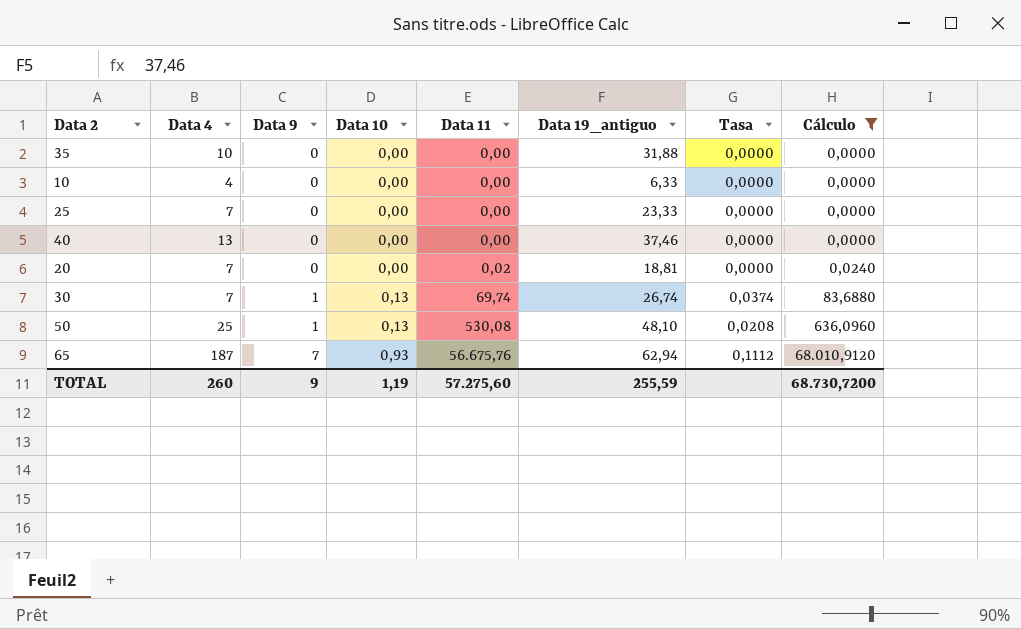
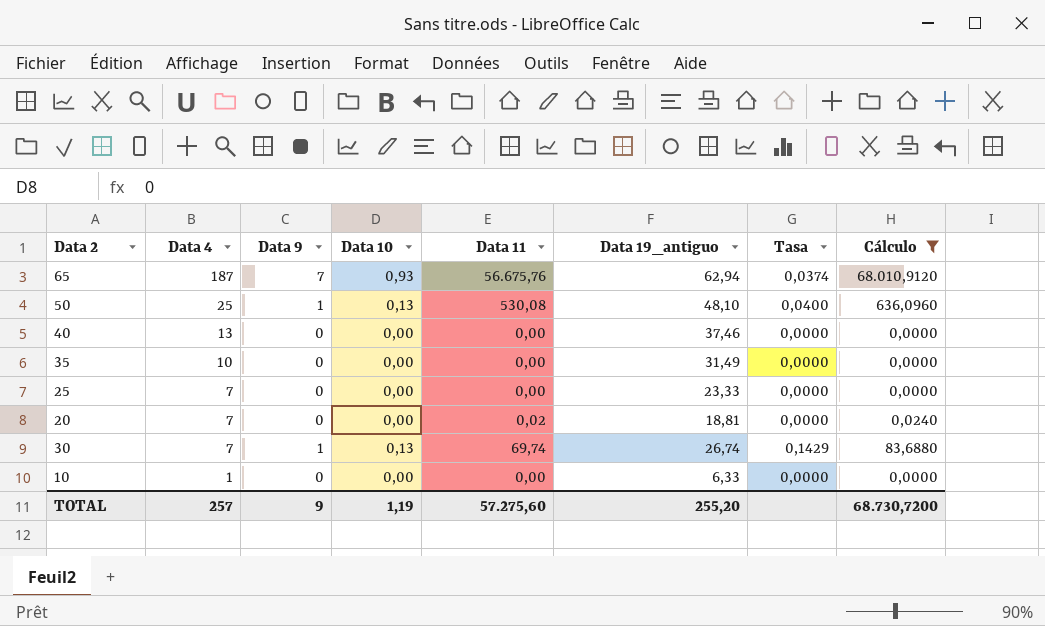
row order: Data 9 ascending -> Data 4 descending
column Tasa | formula: [Data 9] / [Data 19_antiguo] -> [Data 9] / [Data 4]
35 | Data 19_antiguo: 31,88 -> 31,49
10 | Data 4: 4 -> 1
TOTAL | Data 4: 260 -> 257
TOTAL | Data 19_antiguo: 255,59 -> 255,20

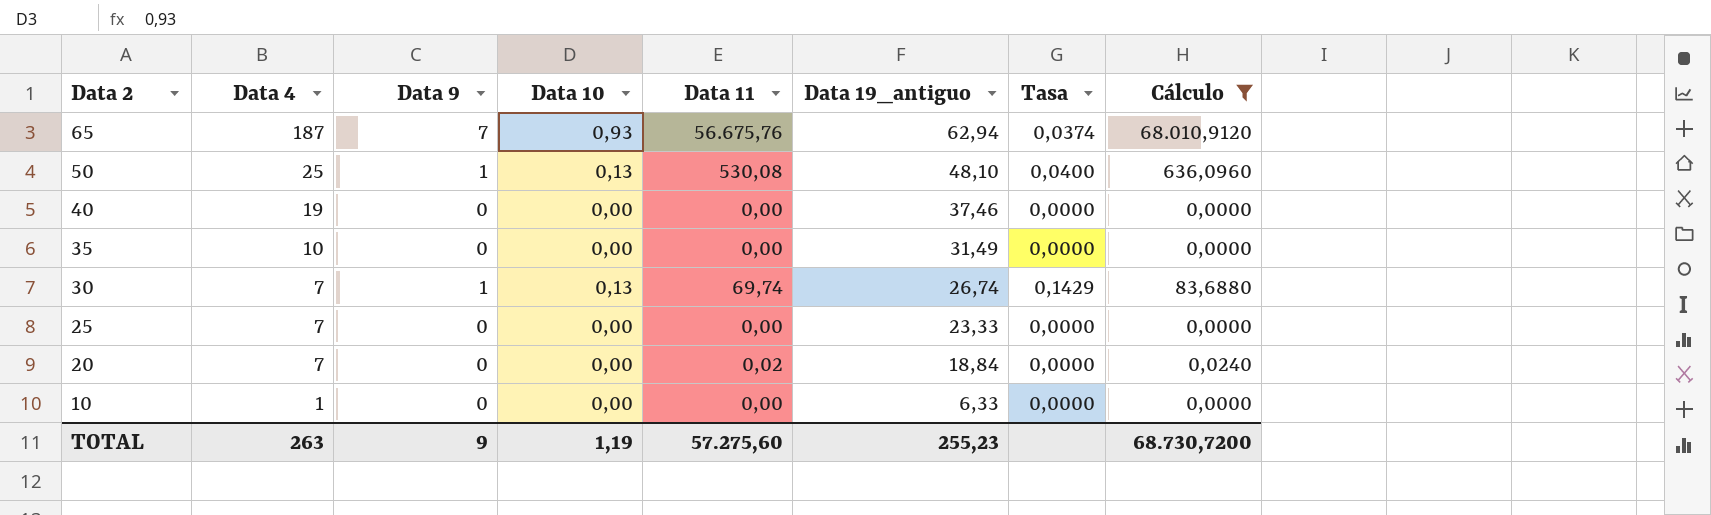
row order: Data 4 descending -> Data 2 descending
40 | Data 4: 13 -> 19
20 | Data 19_antiguo: 18,81 -> 18,84
TOTAL | Data 4: 257 -> 263
TOTAL | Data 19_antiguo: 255,20 -> 255,23

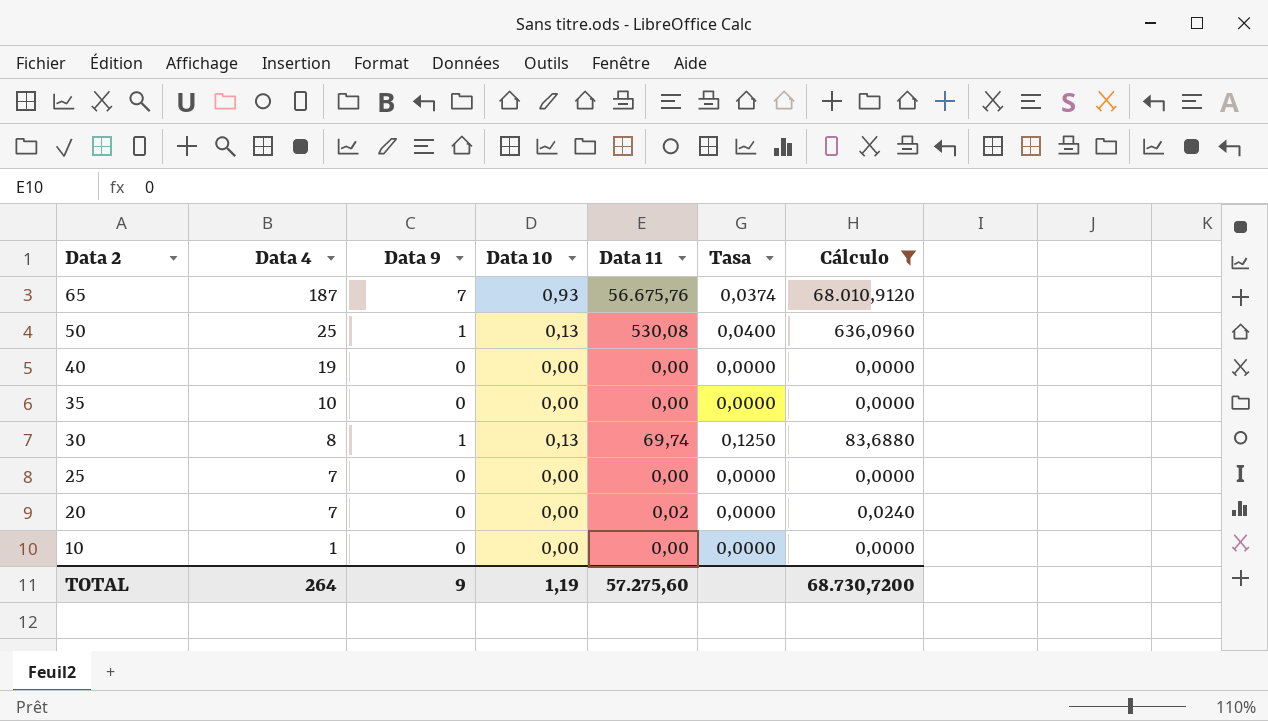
column Data 19_antiguo | position: 6 -> none
30 | Data 4: 7 -> 8
30 | Tasa: 0,1429 -> 0,1250
TOTAL | Data 4: 263 -> 264

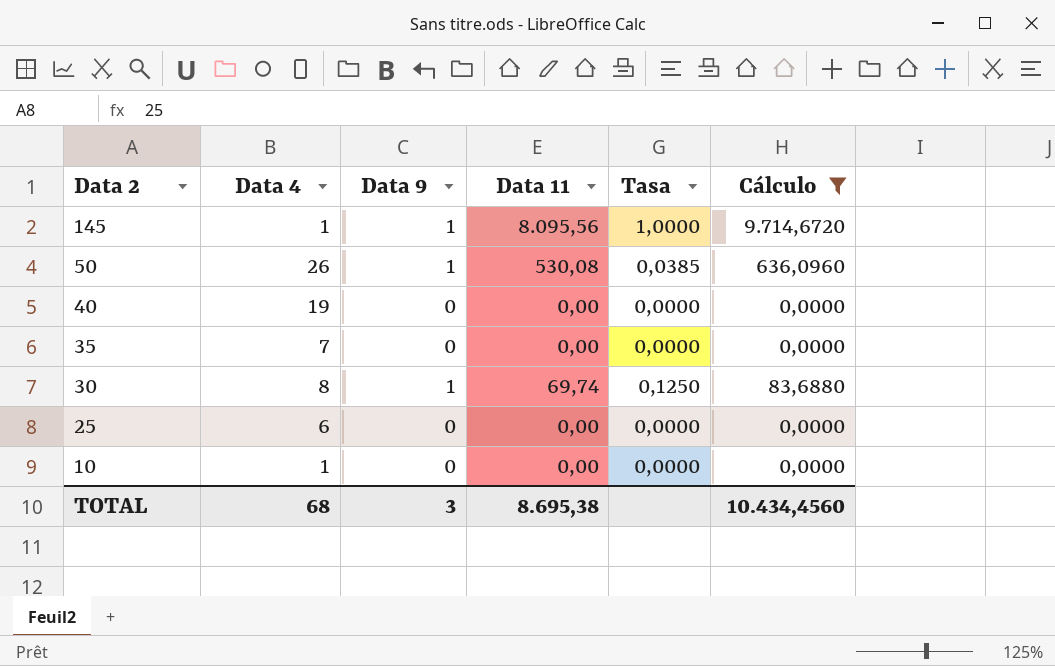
column Data 10 | position: 4 -> none
row 65: 187 | 7 | 0,93 | 56.675,76 | 0,0374 | 68.010,9120 -> none
row 20: 7 | 0 | 0,00 | 0,02 | 0,0000 | 0,0240 -> none
row 145: none -> 1 | 1 | 8.095,56 | 1,0000 | 9.714,6720
50 | Data 4: 25 -> 26
50 | Tasa: 0,0400 -> 0,0385
35 | Data 4: 10 -> 7
25 | Data 4: 7 -> 6
TOTAL | Data 4: 264 -> 68
TOTAL | Data 9: 9 -> 3
TOTAL | Data 11: 57.275,60 -> 8.695,38
TOTAL | Cálculo: 68.730,7200 -> 10.434,4560

